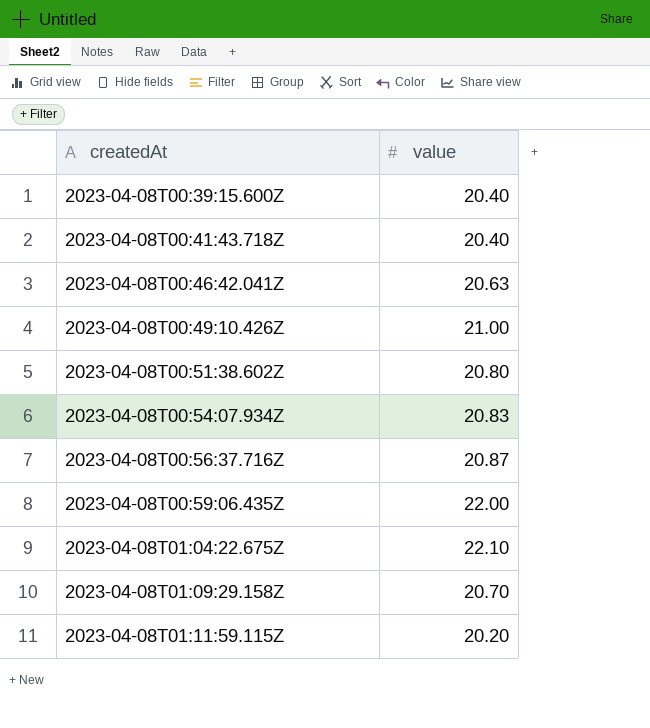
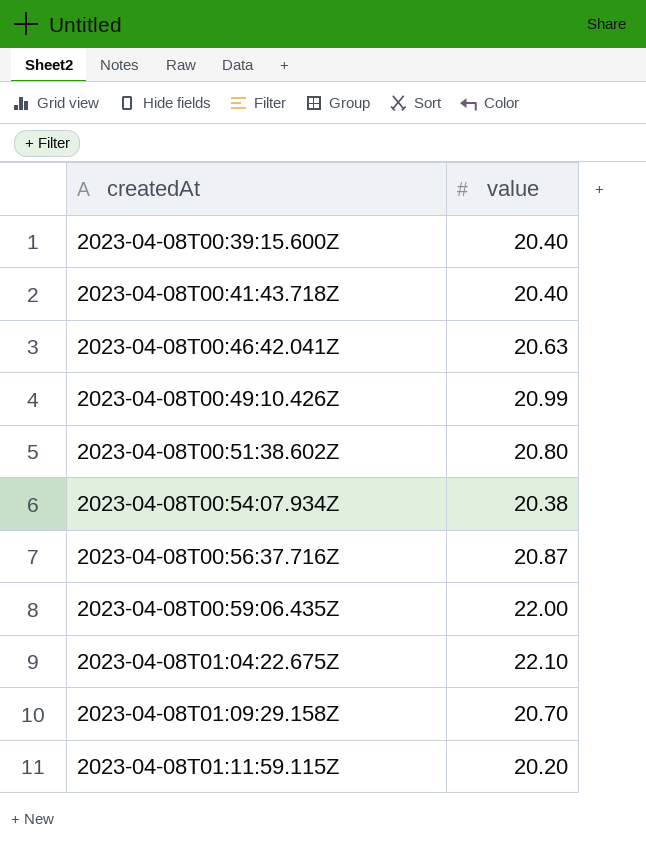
2023-04-08T00:49:10.426Z | value: 21.00 -> 20.99
2023-04-08T00:54:07.934Z | value: 20.83 -> 20.38

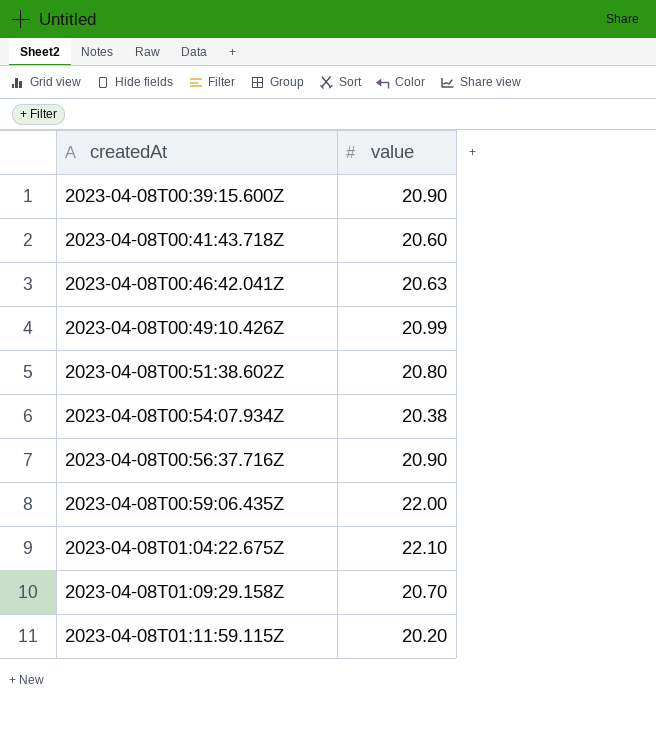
2023-04-08T00:39:15.600Z | value: 20.40 -> 20.90
2023-04-08T00:41:43.718Z | value: 20.40 -> 20.60
2023-04-08T00:56:37.716Z | value: 20.87 -> 20.90

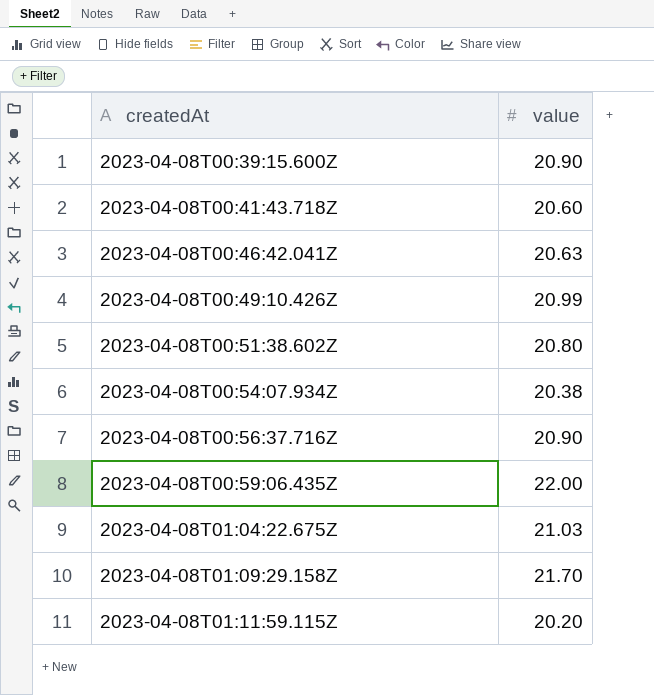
2023-04-08T01:04:22.675Z | value: 22.10 -> 21.03
2023-04-08T01:09:29.158Z | value: 20.70 -> 21.70

